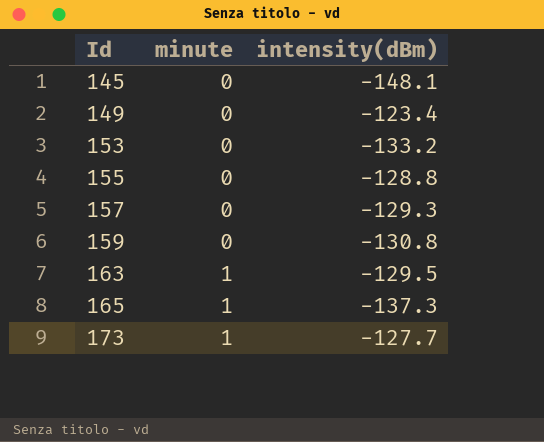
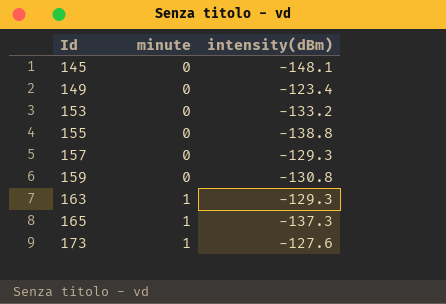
155 | intensity(dBm): -128.8 -> -138.8
163 | intensity(dBm): -129.5 -> -129.3
173 | intensity(dBm): -127.7 -> -127.6

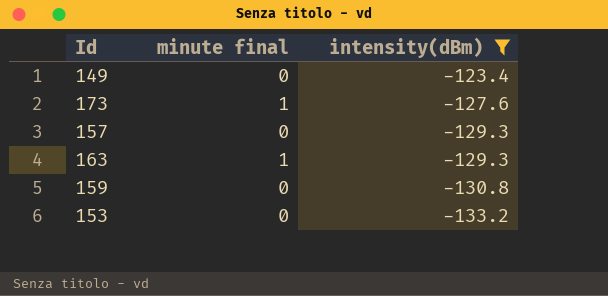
filter: none -> intensity(dBm) >= -133.2
row order: Id ascending -> intensity(dBm) descending
column name: minute -> minute final

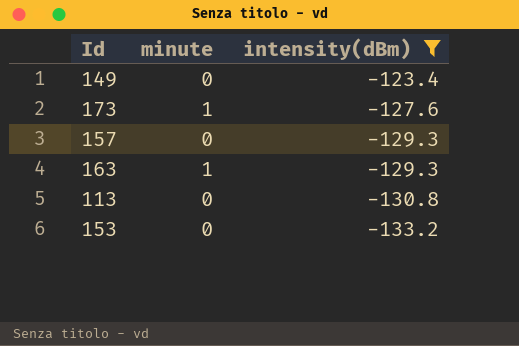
column name: minute final -> minute
row 159: 0 | -130.8 -> none
row 113: none -> 0 | -130.8

